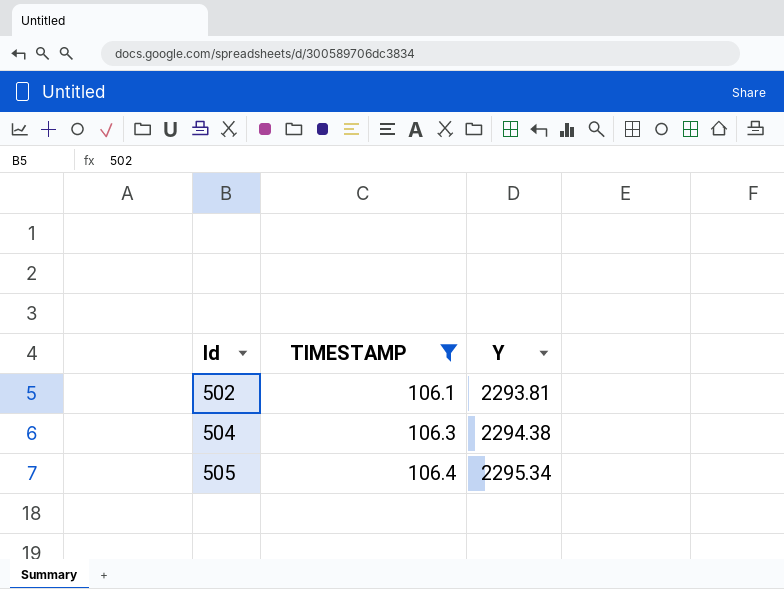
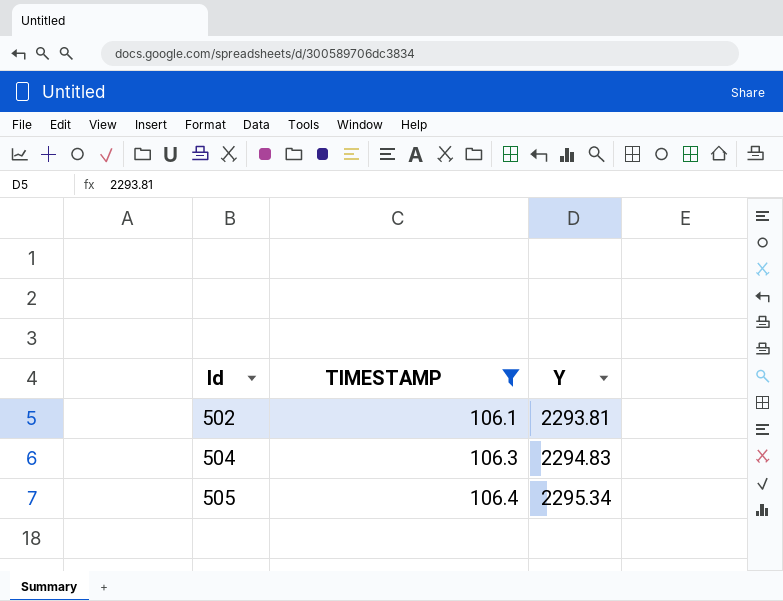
504 | Y: 2294.38 -> 2294.83

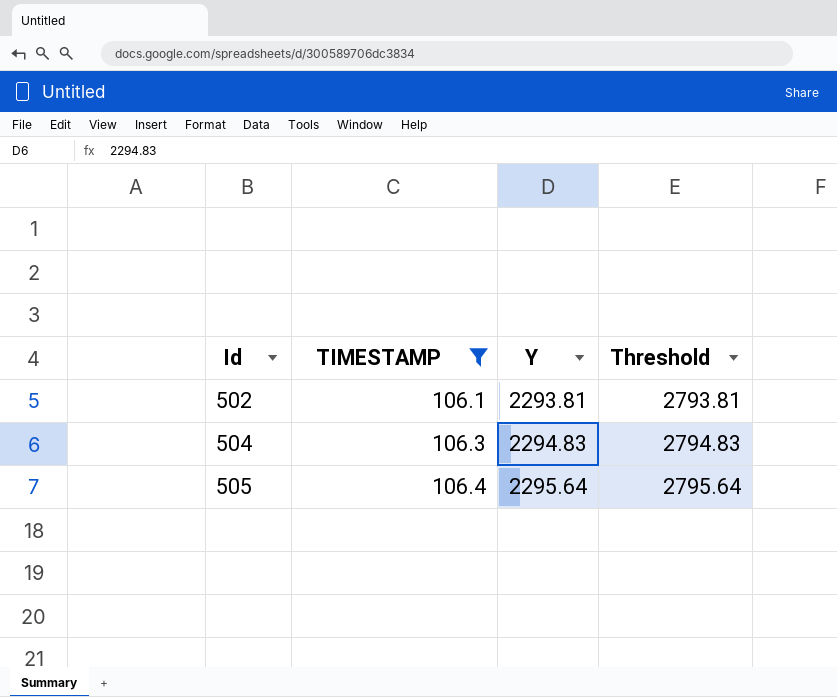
column Threshold | formula: none -> [Y] + 500
505 | Y: 2295.34 -> 2295.64

